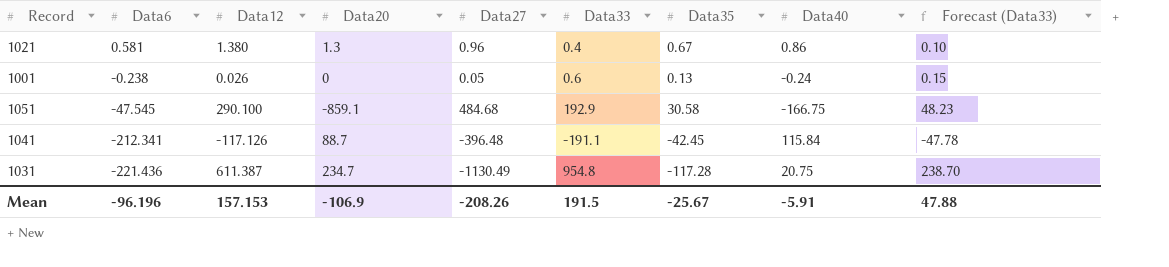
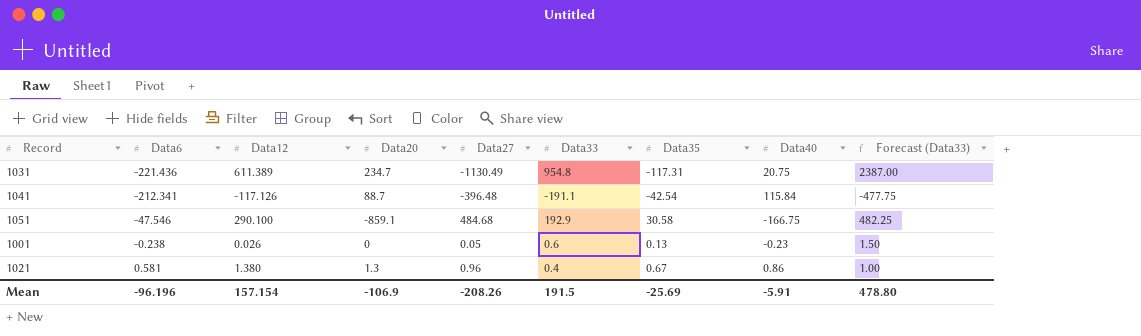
row order: Data6 descending -> Data6 ascending
column Forecast (Data33) | formula: [Data33] * 0.25 -> [Data33] * 2.5
1031 | Data12: 611.387 -> 611.389
1031 | Data35: -117.28 -> -117.31
1041 | Data35: -42.45 -> -42.54
1051 | Data6: -47.545 -> -47.546
1001 | Data40: -0.24 -> -0.23
Mean | Data12: 157.153 -> 157.154
Mean | Data35: -25.67 -> -25.69
Mean | Forecast (Data33): 47.88 -> 478.80

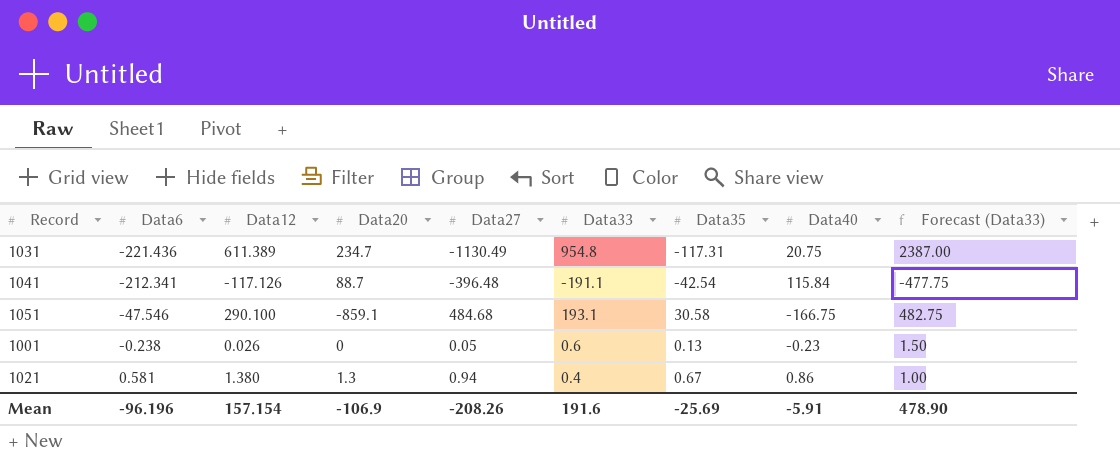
1051 | Data33: 192.9 -> 193.1
1051 | Forecast (Data33): 482.25 -> 482.75
1021 | Data27: 0.96 -> 0.94
Mean | Data33: 191.5 -> 191.6
Mean | Forecast (Data33): 478.80 -> 478.90

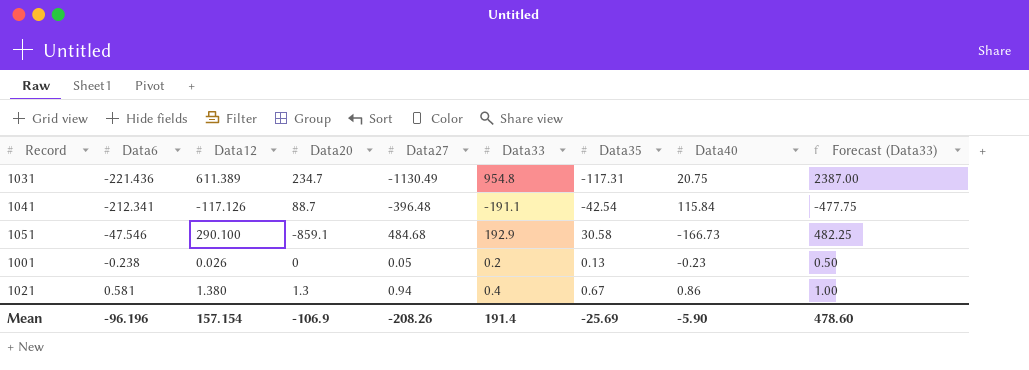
1051 | Data33: 193.1 -> 192.9
1051 | Data40: -166.75 -> -166.73
1051 | Forecast (Data33): 482.75 -> 482.25
1001 | Data33: 0.6 -> 0.2
1001 | Forecast (Data33): 1.50 -> 0.50
Mean | Data33: 191.6 -> 191.4
Mean | Data40: -5.91 -> -5.90
Mean | Forecast (Data33): 478.90 -> 478.60

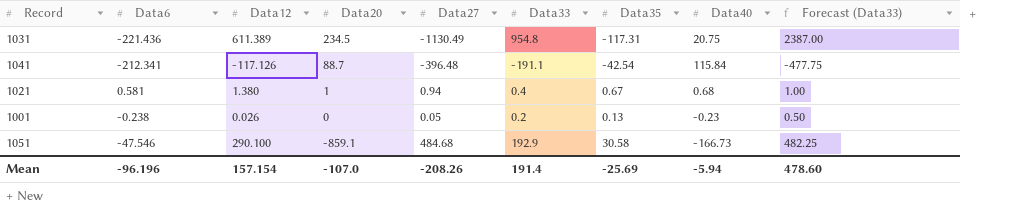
row order: Data6 ascending -> Data20 descending
1031 | Data20: 234.7 -> 234.5
1021 | Data20: 1.3 -> 1
1021 | Data40: 0.86 -> 0.68
Mean | Data20: -106.9 -> -107.0
Mean | Data40: -5.90 -> -5.94

